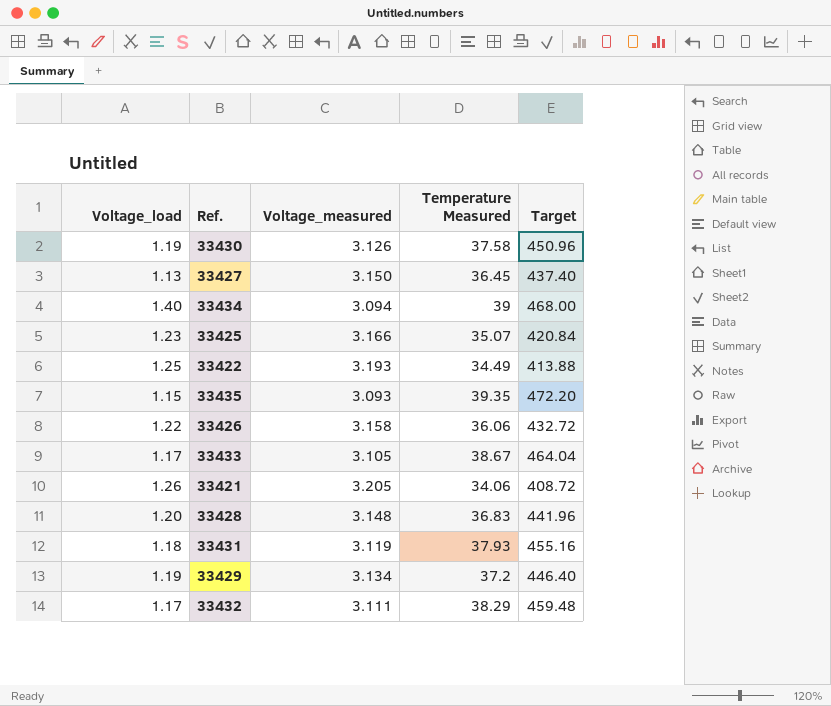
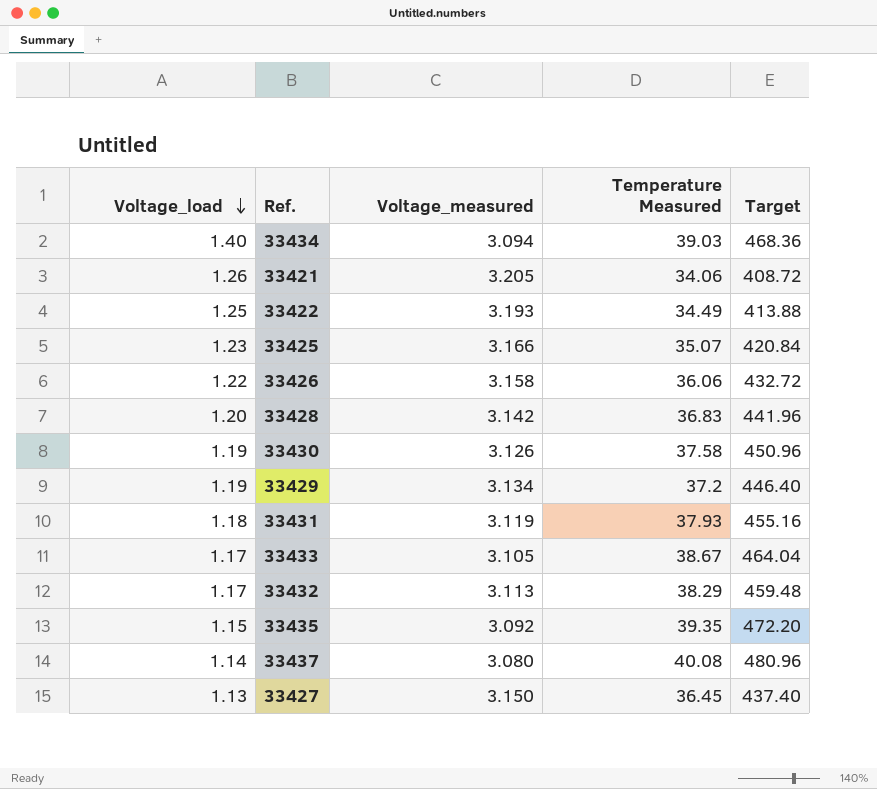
row order: none -> Voltage_load descending
33434 | Temperature Measured: 39 -> 39.03
33434 | Target: 468.00 -> 468.36
33428 | Voltage_measured: 3.148 -> 3.142
33432 | Voltage_measured: 3.111 -> 3.113
33435 | Voltage_measured: 3.093 -> 3.092
row 33437: none -> 1.14 | 3.080 | 40.08 | 480.96

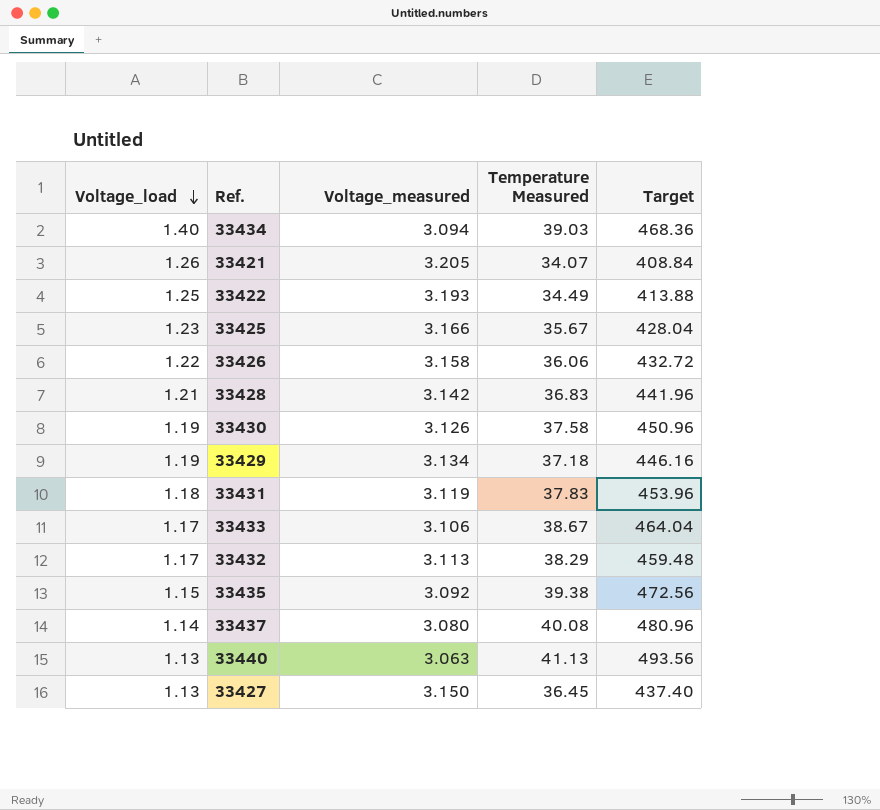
33421 | Temperature Measured: 34.06 -> 34.07
33421 | Target: 408.72 -> 408.84
33425 | Temperature Measured: 35.07 -> 35.67
33425 | Target: 420.84 -> 428.04
33428 | Voltage_load: 1.20 -> 1.21
33429 | Temperature Measured: 37.2 -> 37.18
33429 | Target: 446.40 -> 446.16
33431 | Temperature Measured: 37.93 -> 37.83
33431 | Target: 455.16 -> 453.96
33433 | Voltage_measured: 3.105 -> 3.106
33435 | Temperature Measured: 39.35 -> 39.38
33435 | Target: 472.20 -> 472.56
row 33440: none -> 1.13 | 3.063 | 41.13 | 493.56

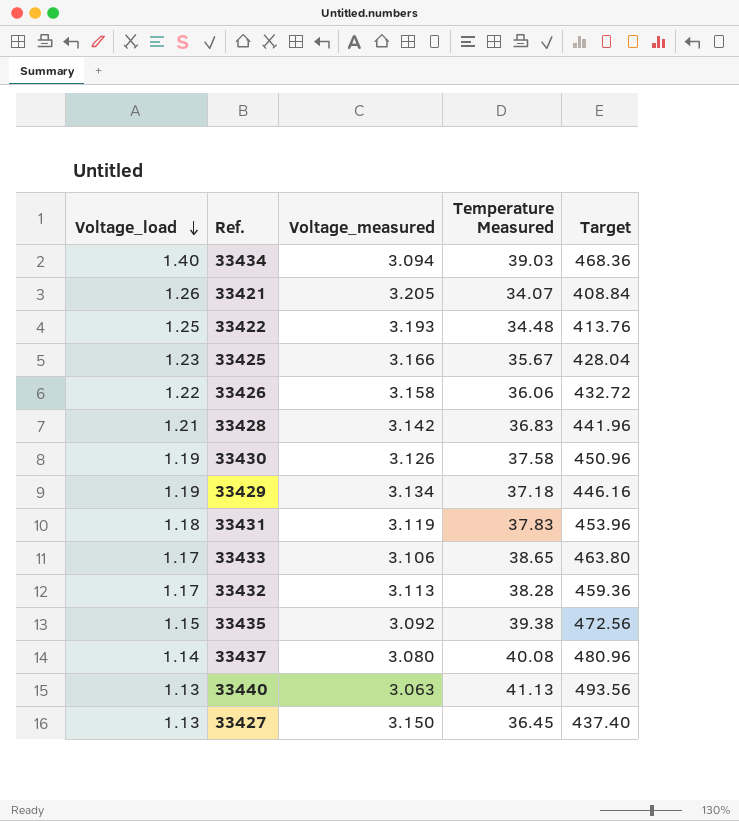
33422 | Temperature Measured: 34.49 -> 34.48
33422 | Target: 413.88 -> 413.76
33433 | Temperature Measured: 38.67 -> 38.65
33433 | Target: 464.04 -> 463.80
33432 | Temperature Measured: 38.29 -> 38.28
33432 | Target: 459.48 -> 459.36

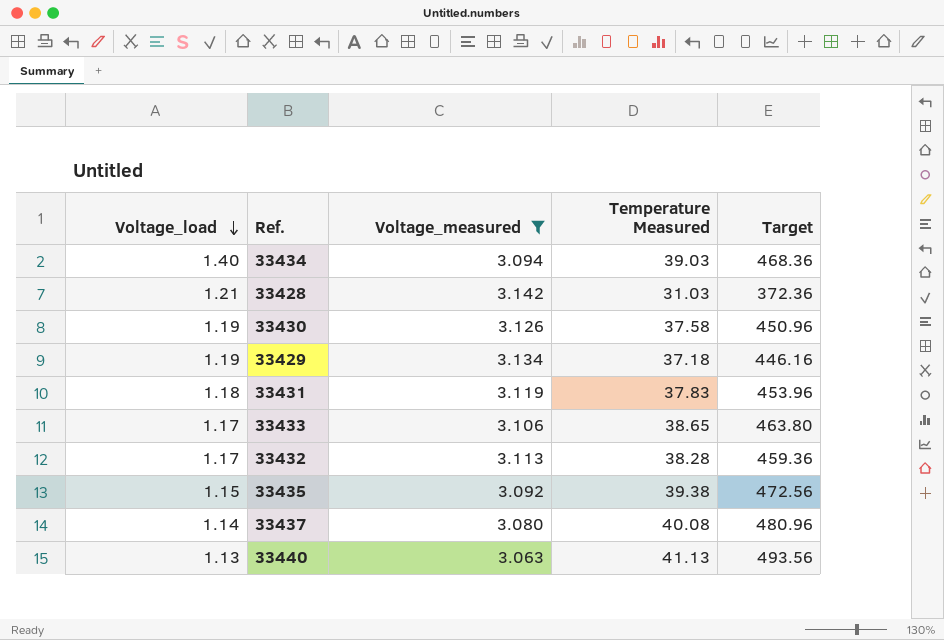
filter: none -> Voltage_measured <= 3.142
33428 | Temperature Measured: 36.83 -> 31.03
33428 | Target: 441.96 -> 372.36

